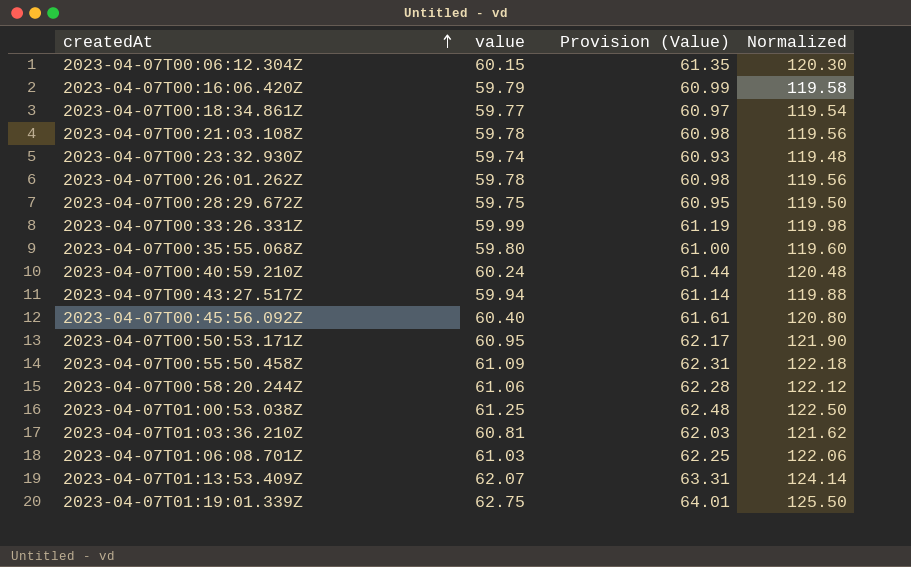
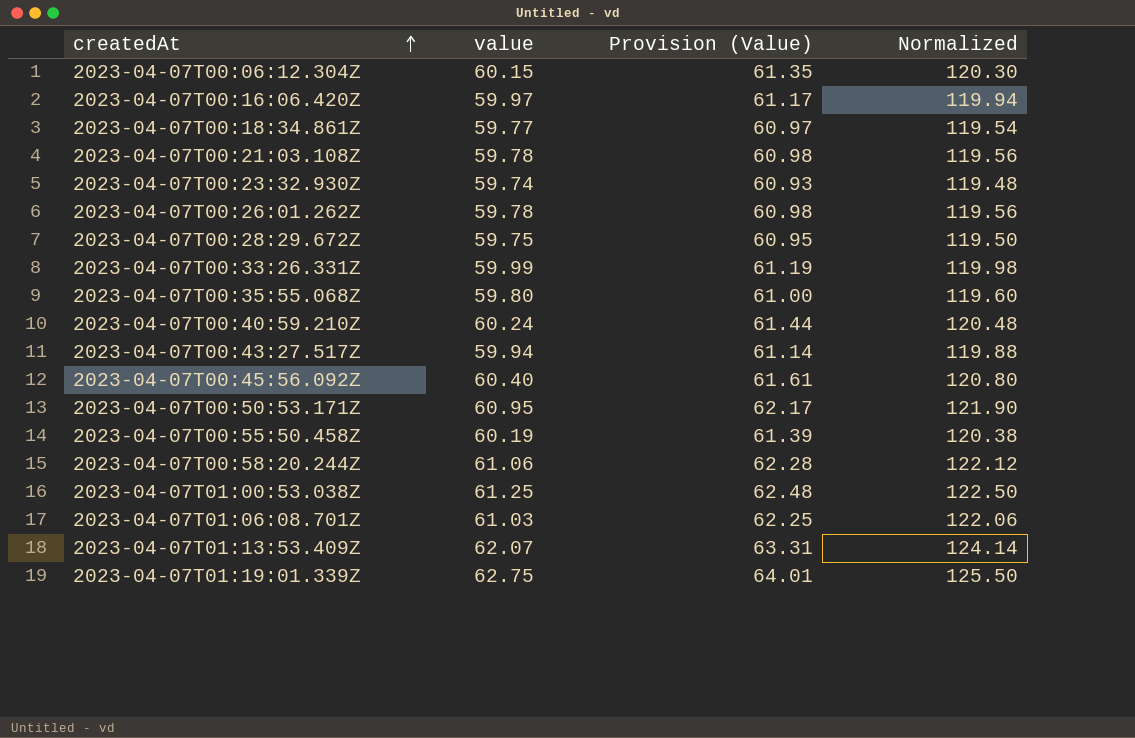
row 2023-04-07T01:03:36.210Z: 60.81 | 62.03 | 121.62 -> none
2023-04-07T00:16:06.420Z | value: 59.79 -> 59.97
2023-04-07T00:16:06.420Z | Provision (Value): 60.99 -> 61.17
2023-04-07T00:16:06.420Z | Normalized: 119.58 -> 119.94
2023-04-07T00:55:50.458Z | value: 61.09 -> 60.19
2023-04-07T00:55:50.458Z | Provision (Value): 62.31 -> 61.39
2023-04-07T00:55:50.458Z | Normalized: 122.18 -> 120.38

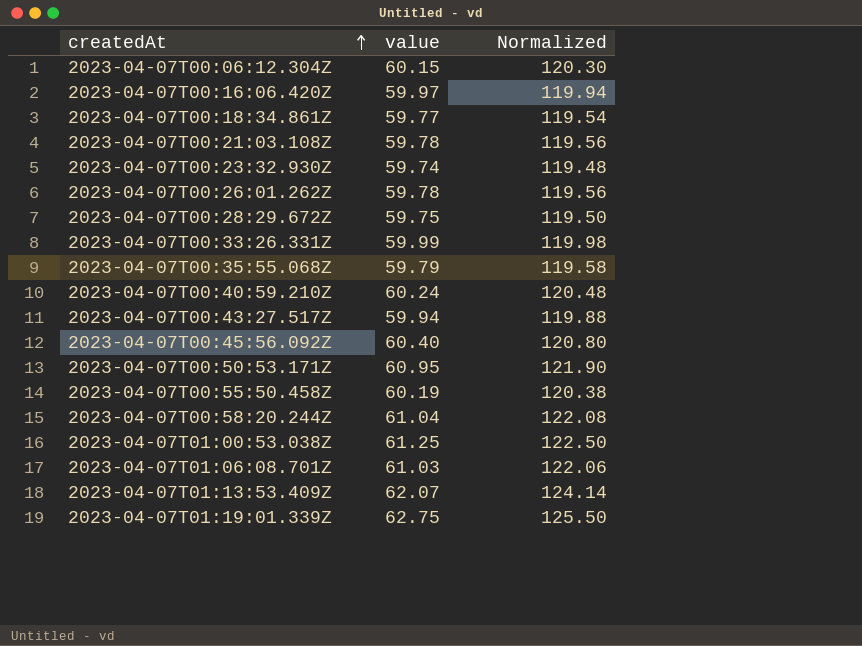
column Provision (Value) | formula: [value] * 1.02 -> none
2023-04-07T00:35:55.068Z | value: 59.80 -> 59.79
2023-04-07T00:35:55.068Z | Normalized: 119.60 -> 119.58
2023-04-07T00:58:20.244Z | value: 61.06 -> 61.04
2023-04-07T00:58:20.244Z | Normalized: 122.12 -> 122.08

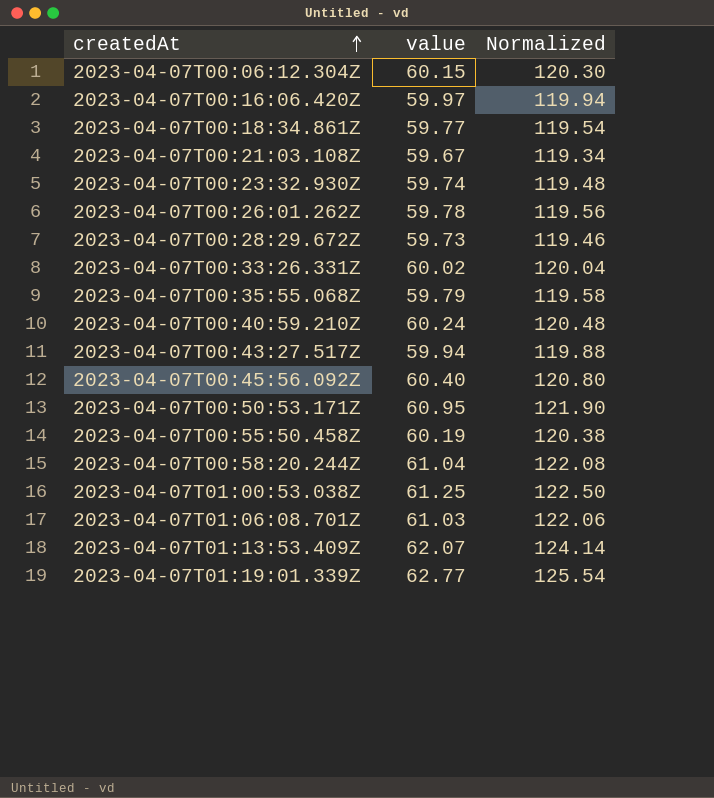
2023-04-07T00:21:03.108Z | value: 59.78 -> 59.67
2023-04-07T00:21:03.108Z | Normalized: 119.56 -> 119.34
2023-04-07T00:28:29.672Z | value: 59.75 -> 59.73
2023-04-07T00:28:29.672Z | Normalized: 119.50 -> 119.46
2023-04-07T00:33:26.331Z | value: 59.99 -> 60.02
2023-04-07T00:33:26.331Z | Normalized: 119.98 -> 120.04
2023-04-07T01:19:01.339Z | value: 62.75 -> 62.77
2023-04-07T01:19:01.339Z | Normalized: 125.50 -> 125.54

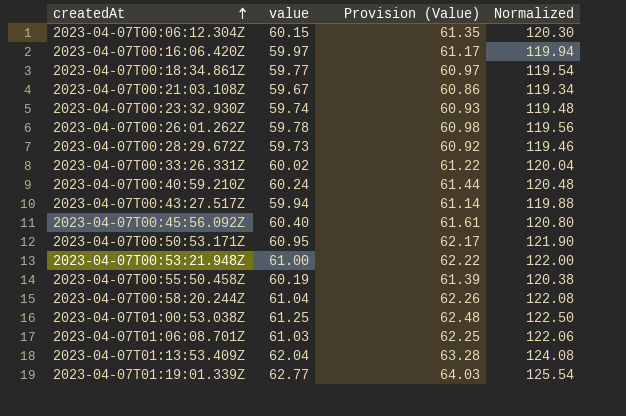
column Provision (Value) | formula: none -> [value] * 1.02
row 2023-04-07T00:35:55.068Z: 59.79 | 119.58 -> none
row 2023-04-07T00:53:21.948Z: none -> 61.00 | 62.22 | 122.00
2023-04-07T01:13:53.409Z | value: 62.07 -> 62.04
2023-04-07T01:13:53.409Z | Normalized: 124.14 -> 124.08

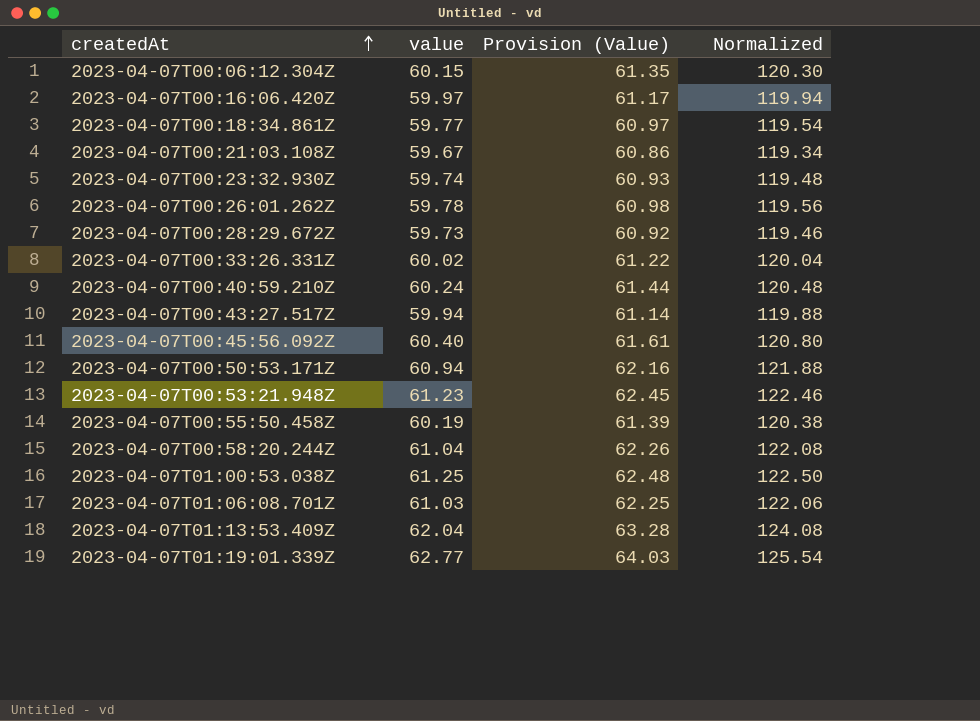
2023-04-07T00:50:53.171Z | value: 60.95 -> 60.94
2023-04-07T00:50:53.171Z | Provision (Value): 62.17 -> 62.16
2023-04-07T00:50:53.171Z | Normalized: 121.90 -> 121.88
2023-04-07T00:53:21.948Z | value: 61.00 -> 61.23
2023-04-07T00:53:21.948Z | Provision (Value): 62.22 -> 62.45
2023-04-07T00:53:21.948Z | Normalized: 122.00 -> 122.46

